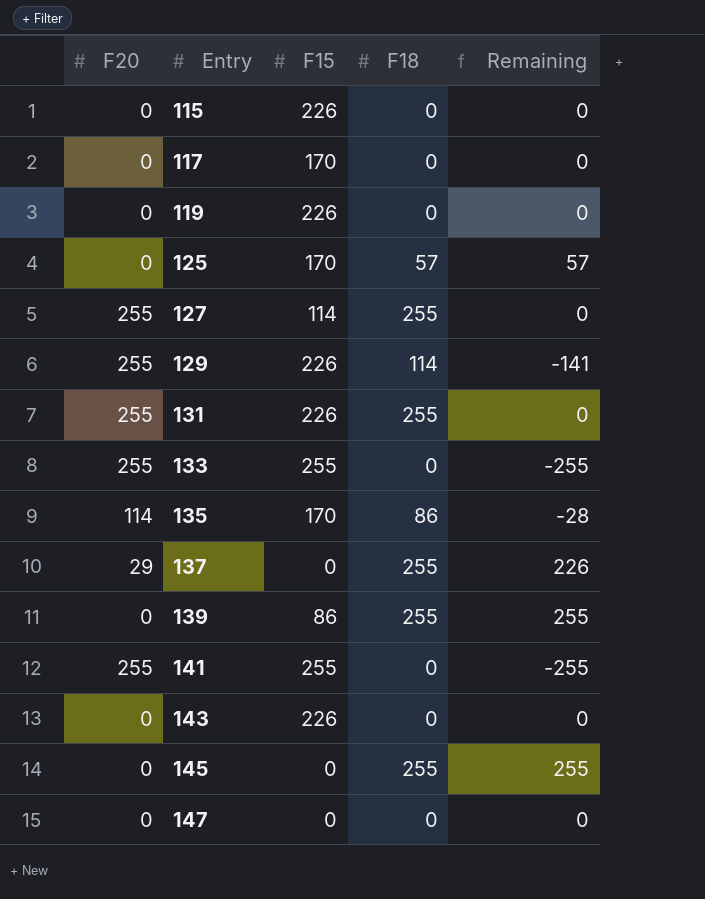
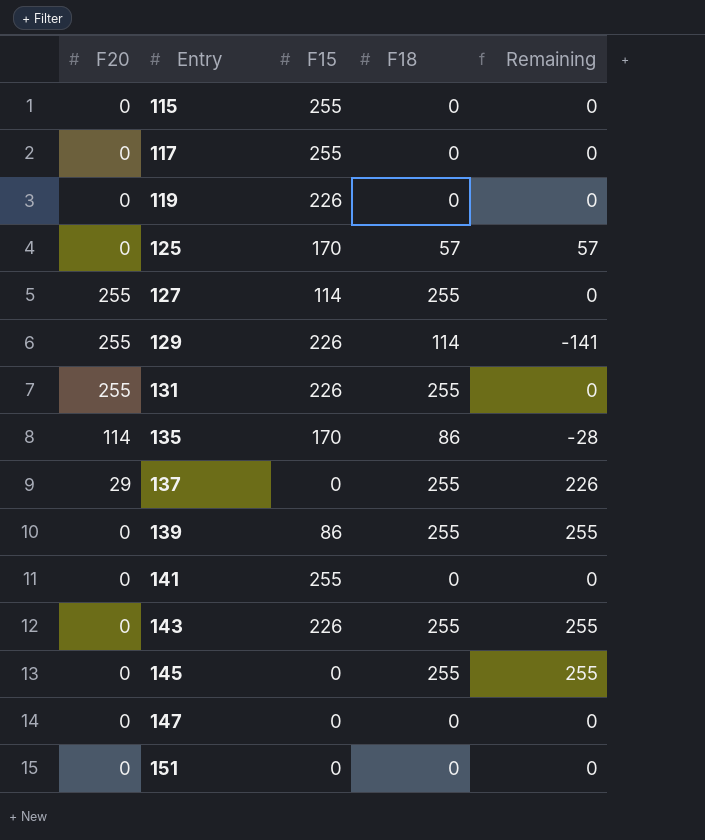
row 133: 255 | 255 | 0 | -255 -> none
115 | F15: 226 -> 255
117 | F15: 170 -> 255
141 | F20: 255 -> 0
141 | Remaining: -255 -> 0
143 | F18: 0 -> 255
143 | Remaining: 0 -> 255
row 151: none -> 0 | 0 | 0 | 0

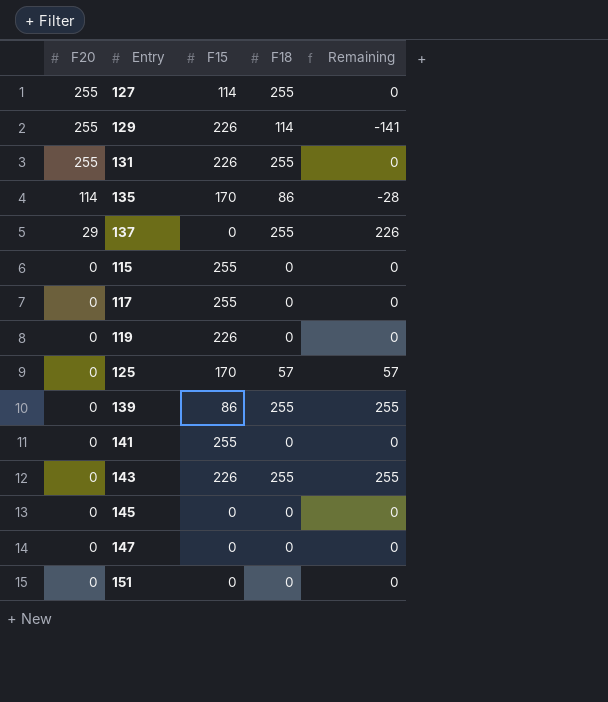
row order: Entry ascending -> F20 descending
145 | F18: 255 -> 0
145 | Remaining: 255 -> 0

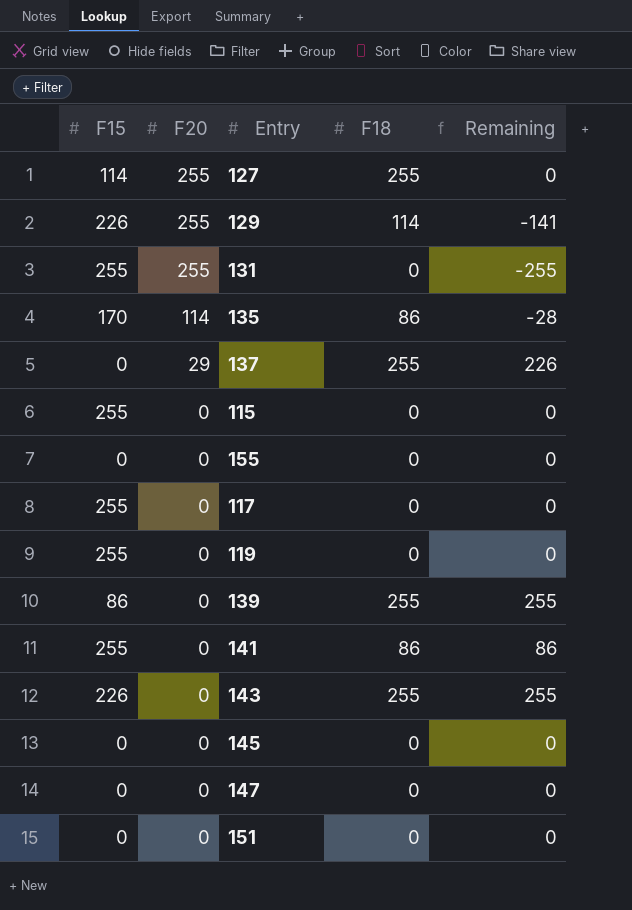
column F15 | position: 3 -> 1
row 125: 0 | 170 | 57 | 57 -> none
131 | F15: 226 -> 255
131 | F18: 255 -> 0
131 | Remaining: 0 -> -255
row 155: none -> 0 | 0 | 0 | 0
119 | F15: 226 -> 255
141 | F18: 0 -> 86
141 | Remaining: 0 -> 86

